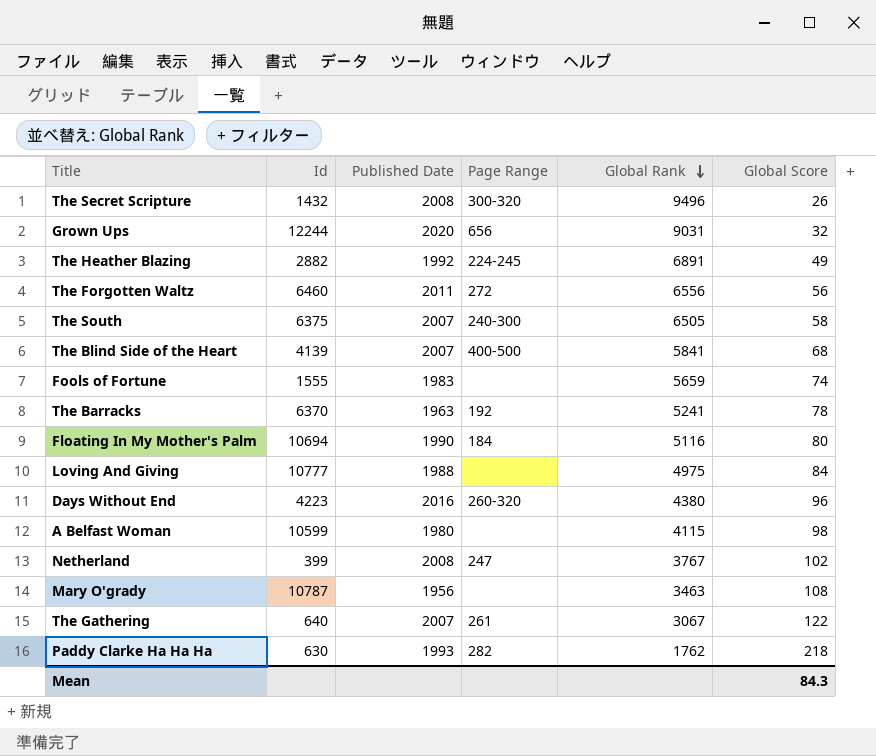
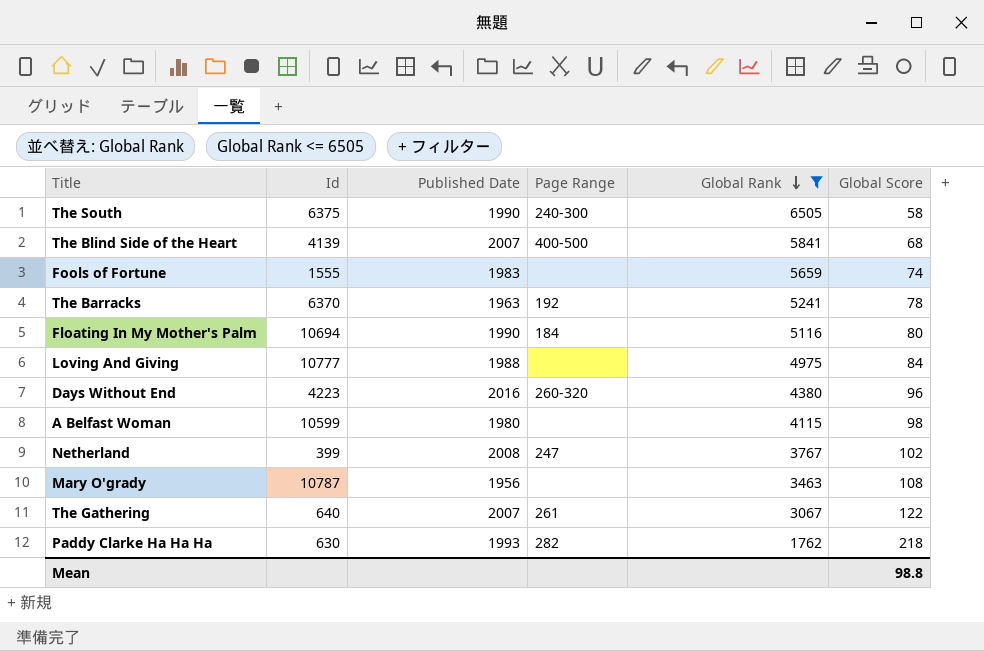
filter: none -> Global Rank <= 6505
The South | Published Date: 2007 -> 1990
Mean | Global Score: 84.3 -> 98.8

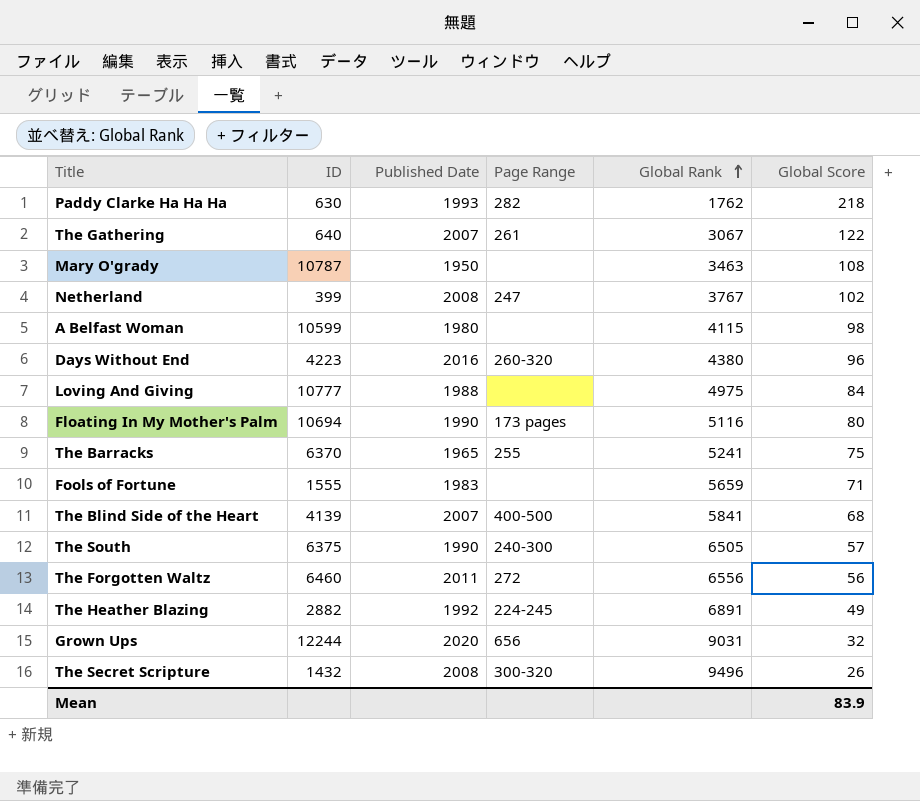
filter: Global Rank <= 6505 -> none
row order: Global Rank descending -> Global Rank ascending
column name: Id -> ID
Mary O'grady | Published Date: 1956 -> 1950
Floating In My Mother's Palm | Page Range: 184 -> 173 pages
The Barracks | Published Date: 1963 -> 1965
The Barracks | Page Range: 192 -> 255
The Barracks | Global Score: 78 -> 75
Fools of Fortune | Global Score: 74 -> 71
The South | Global Score: 58 -> 57
Mean | Global Score: 98.8 -> 83.9

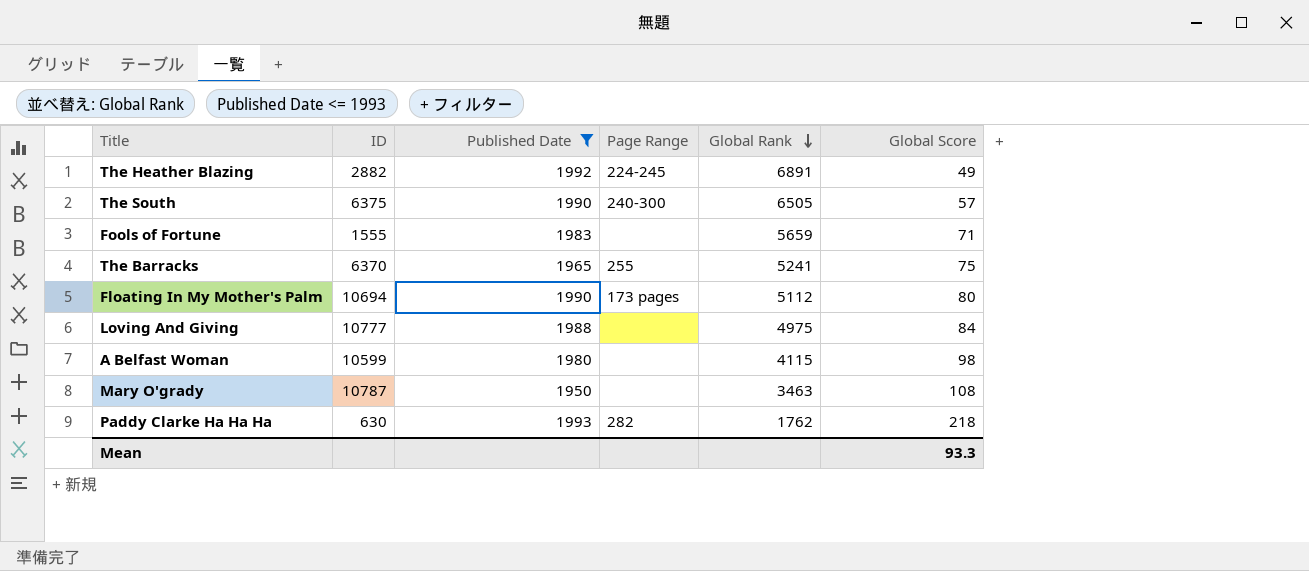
filter: none -> Published Date <= 1993
row order: Global Rank ascending -> Global Rank descending
Floating In My Mother's Palm | Global Rank: 5116 -> 5112
Mean | Global Score: 83.9 -> 93.3

